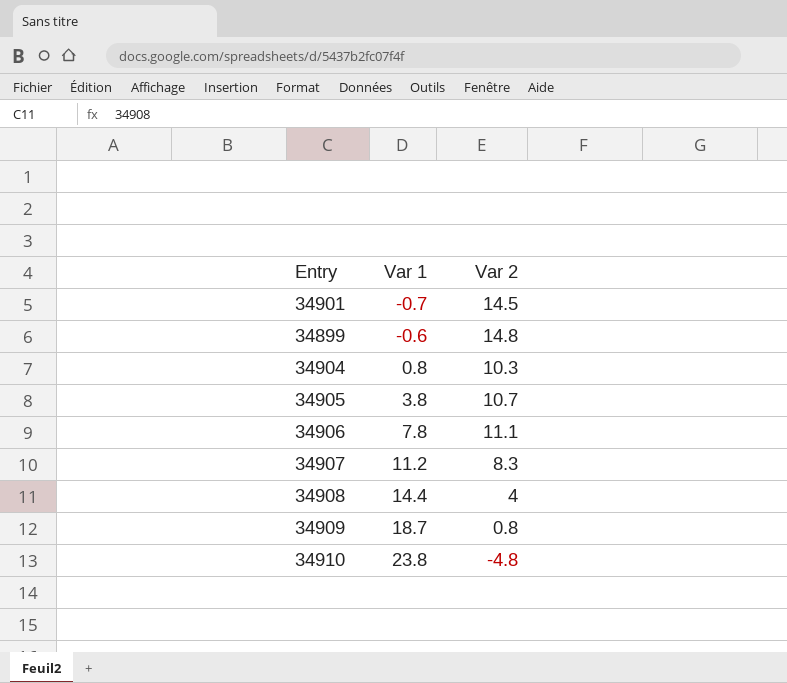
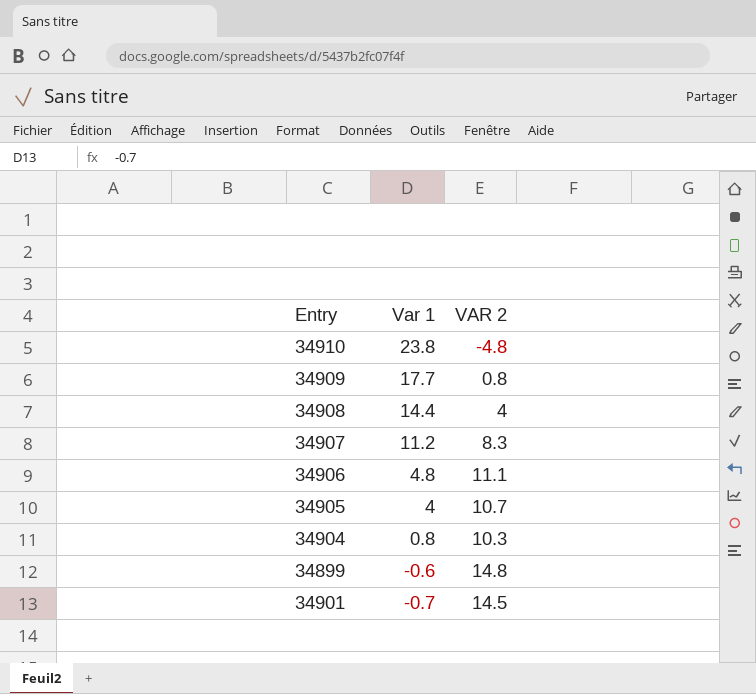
row order: Var 1 ascending -> Var 1 descending
column name: Var 2 -> VAR 2
34909 | Var 1: 18.7 -> 17.7
34906 | Var 1: 7.8 -> 4.8
34905 | Var 1: 3.8 -> 4

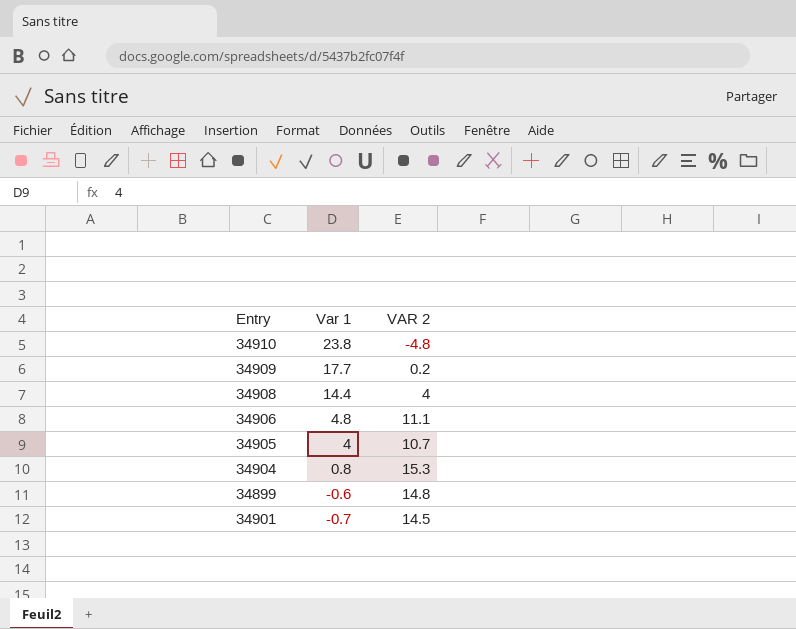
row 34907: 11.2 | 8.3 -> none
34909 | VAR 2: 0.8 -> 0.2
34904 | VAR 2: 10.3 -> 15.3

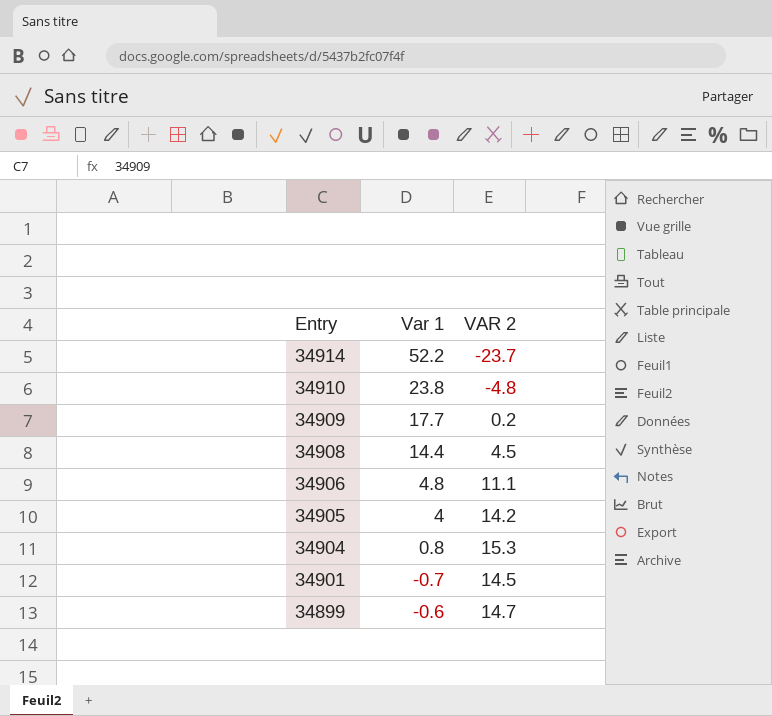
row order: Var 1 descending -> Entry descending
row 34914: none -> 52.2 | -23.7
34908 | VAR 2: 4 -> 4.5
34905 | VAR 2: 10.7 -> 14.2
34899 | VAR 2: 14.8 -> 14.7

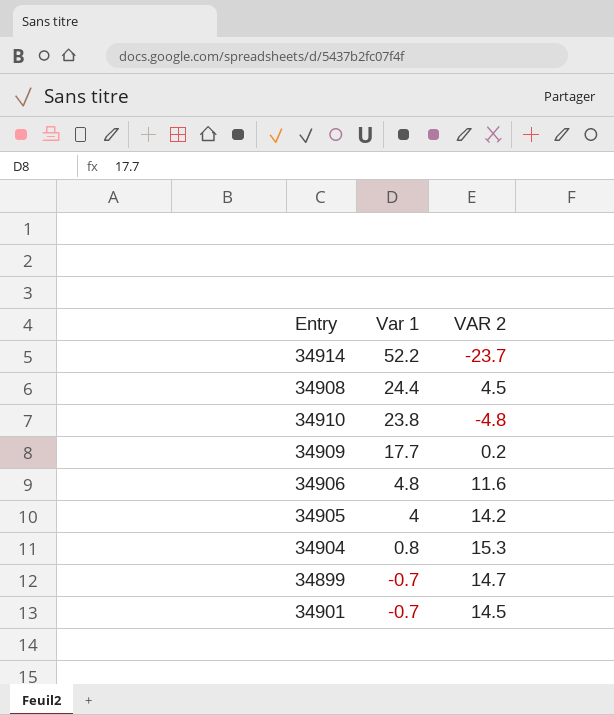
row order: Entry descending -> Var 1 descending
34908 | Var 1: 14.4 -> 24.4
34906 | VAR 2: 11.1 -> 11.6
34899 | Var 1: -0.6 -> -0.7

